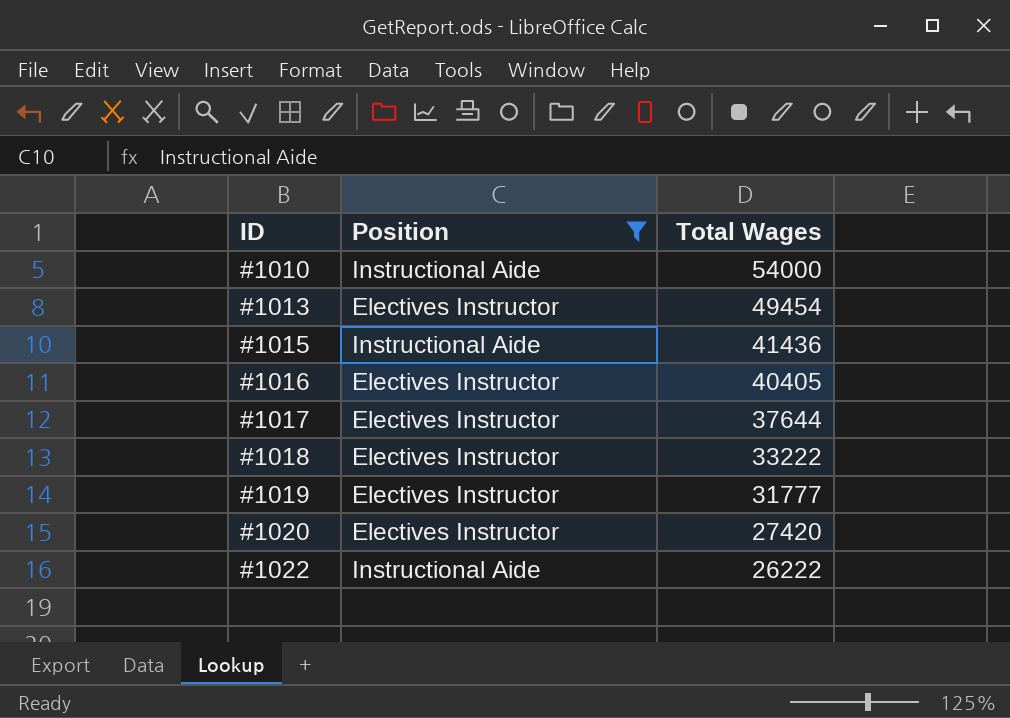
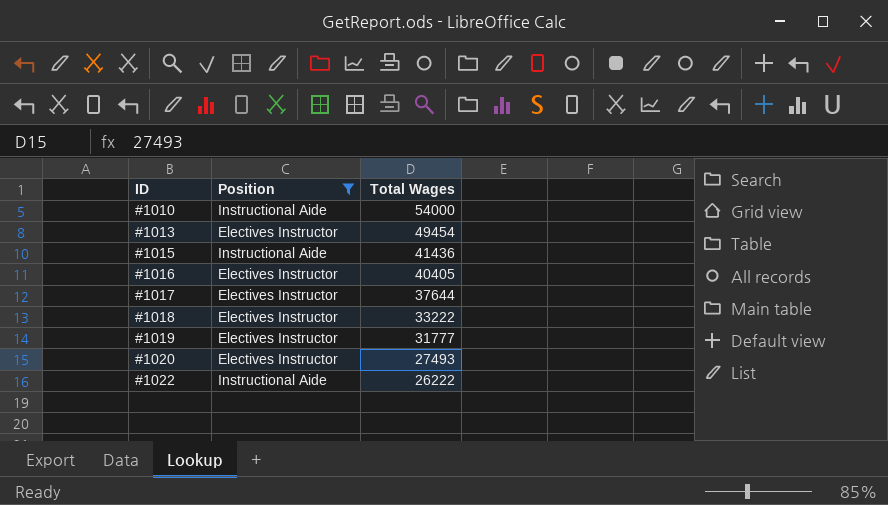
#1020 | Total Wages: 27420 -> 27493

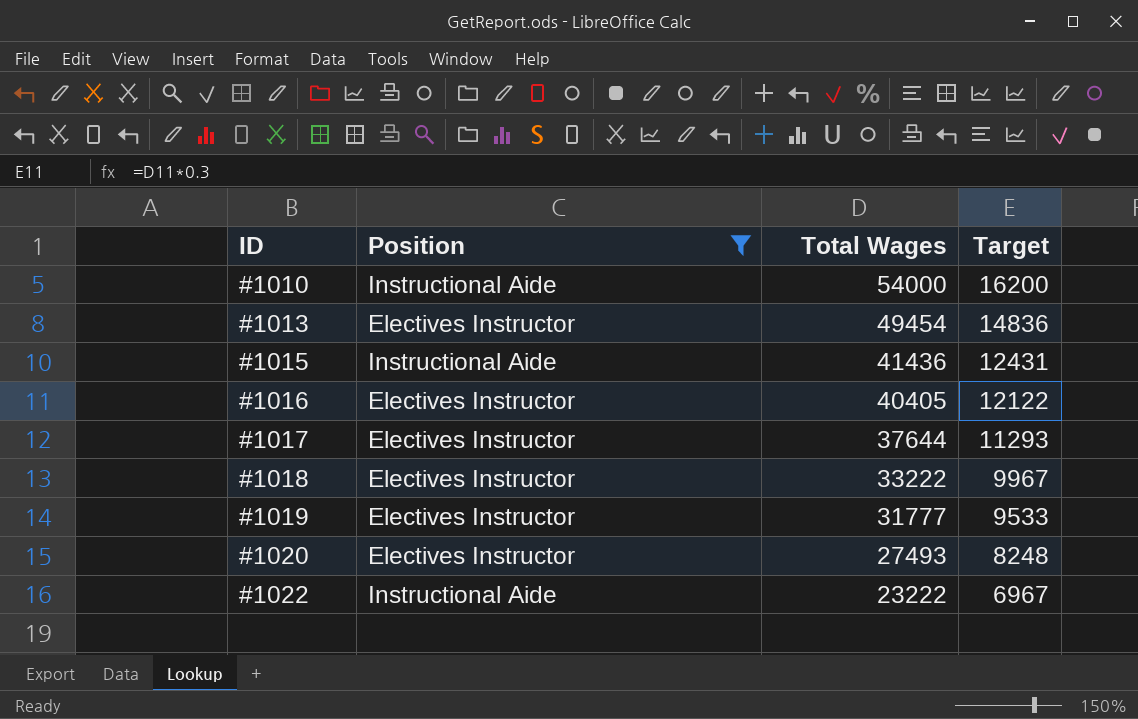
column Target | formula: none -> [Total Wages] * 0.3
#1022 | Total Wages: 26222 -> 23222

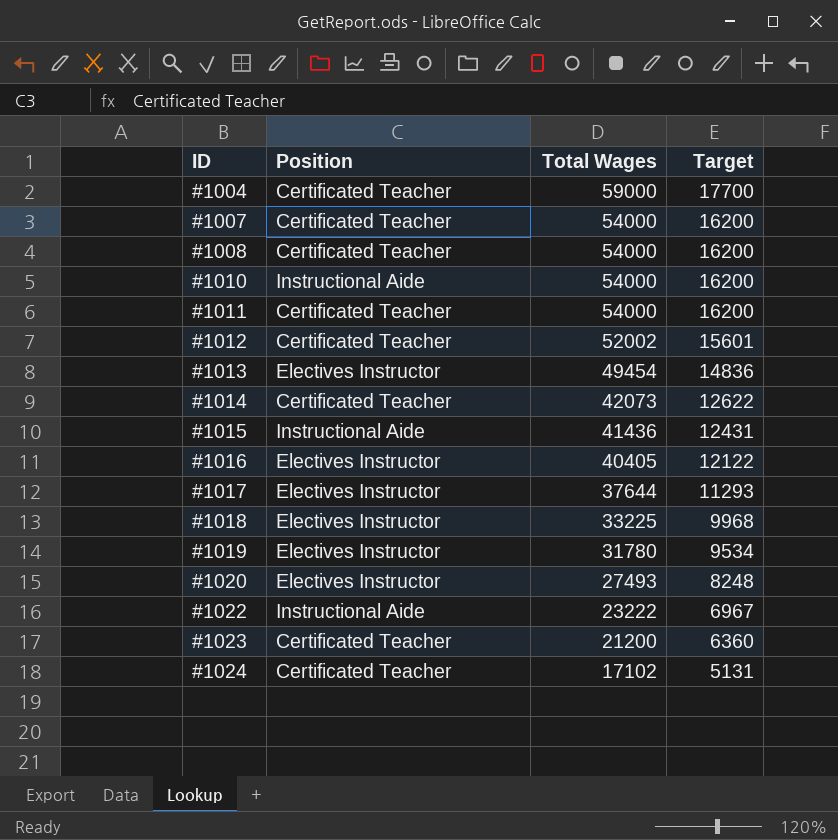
filter: Position != Certificated Teacher -> none
#1018 | Total Wages: 33222 -> 33225
#1018 | Target: 9967 -> 9968
#1019 | Total Wages: 31777 -> 31780
#1019 | Target: 9533 -> 9534

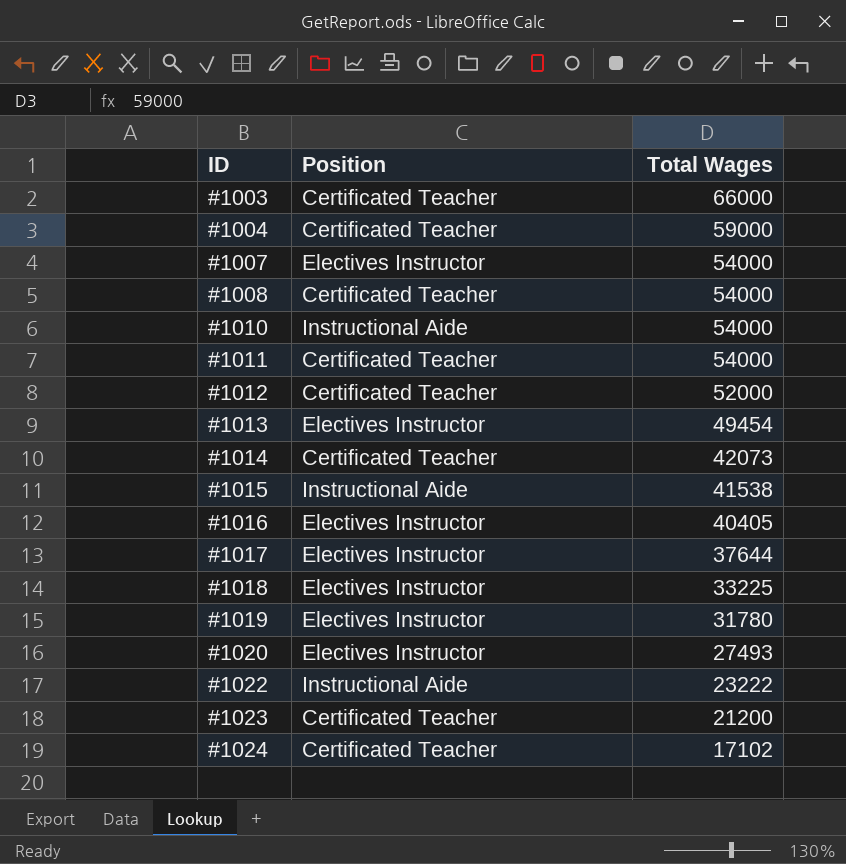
column Target | formula: [Total Wages] * 0.3 -> none
row #1003: none -> Certificated Teacher | 66000
#1007 | Position: Certificated Teacher -> Electives Instructor
#1012 | Total Wages: 52002 -> 52000
#1015 | Total Wages: 41436 -> 41538

